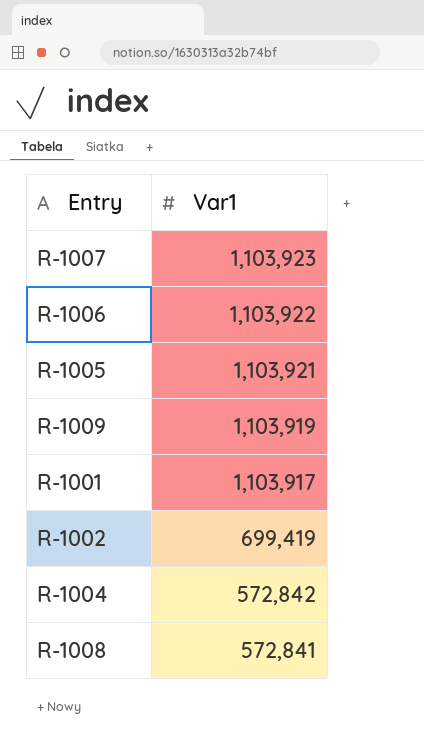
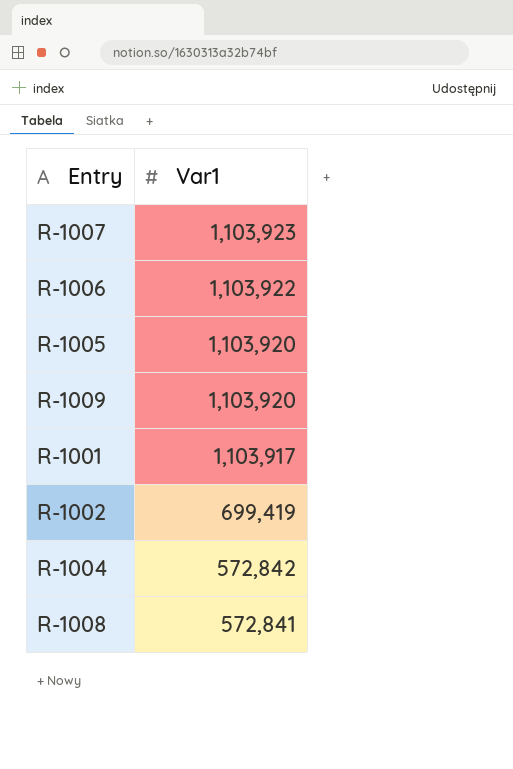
R-1005 | Var1: 1,103,921 -> 1,103,920
R-1009 | Var1: 1,103,919 -> 1,103,920

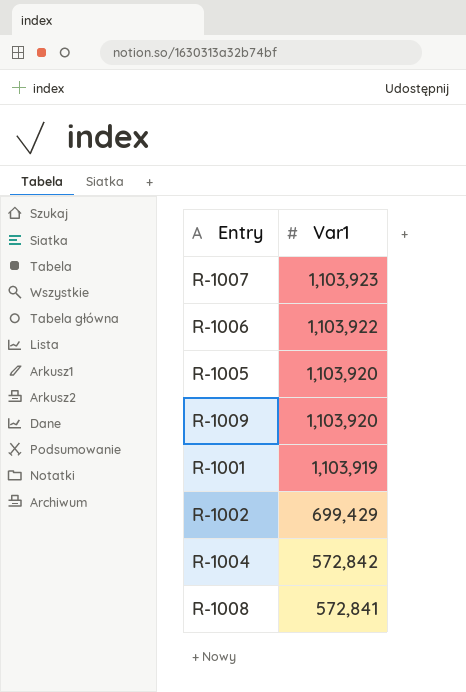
R-1001 | Var1: 1,103,917 -> 1,103,919
R-1002 | Var1: 699,419 -> 699,429

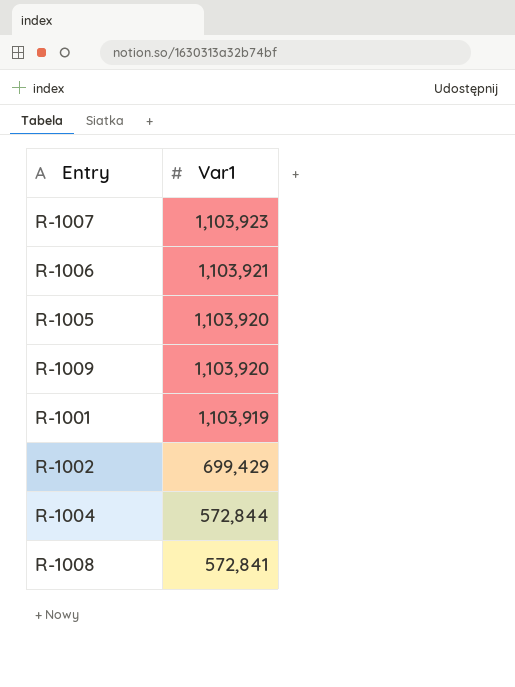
R-1006 | Var1: 1,103,922 -> 1,103,921
R-1004 | Var1: 572,842 -> 572,844

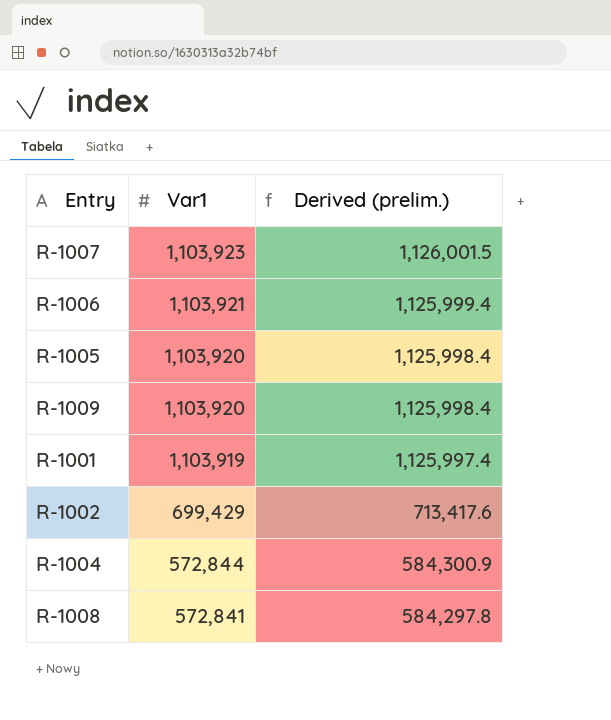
column Derived (prelim.) | formula: none -> [Var1] * 1.02

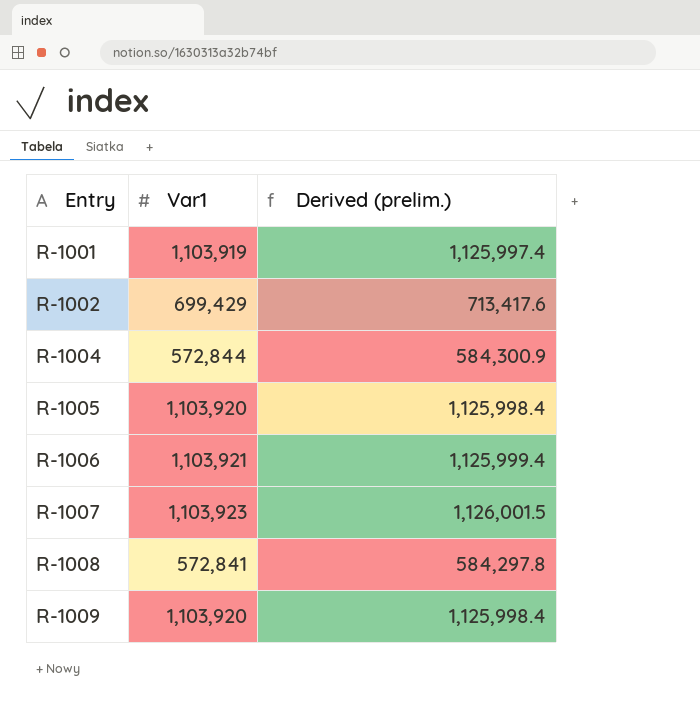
row order: Var1 descending -> Entry ascending

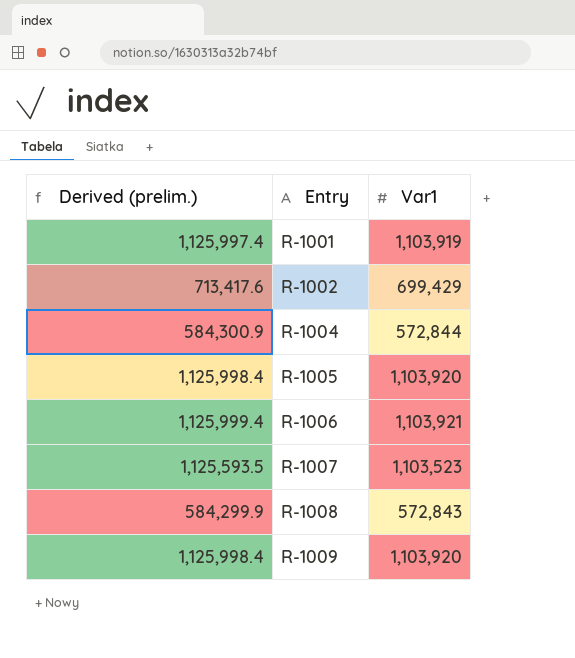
column Derived (prelim.) | position: 3 -> 1
R-1007 | Derived (prelim.): 1,126,001.5 -> 1,125,593.5
R-1007 | Var1: 1,103,923 -> 1,103,523
R-1008 | Derived (prelim.): 584,297.8 -> 584,299.9
R-1008 | Var1: 572,841 -> 572,843

